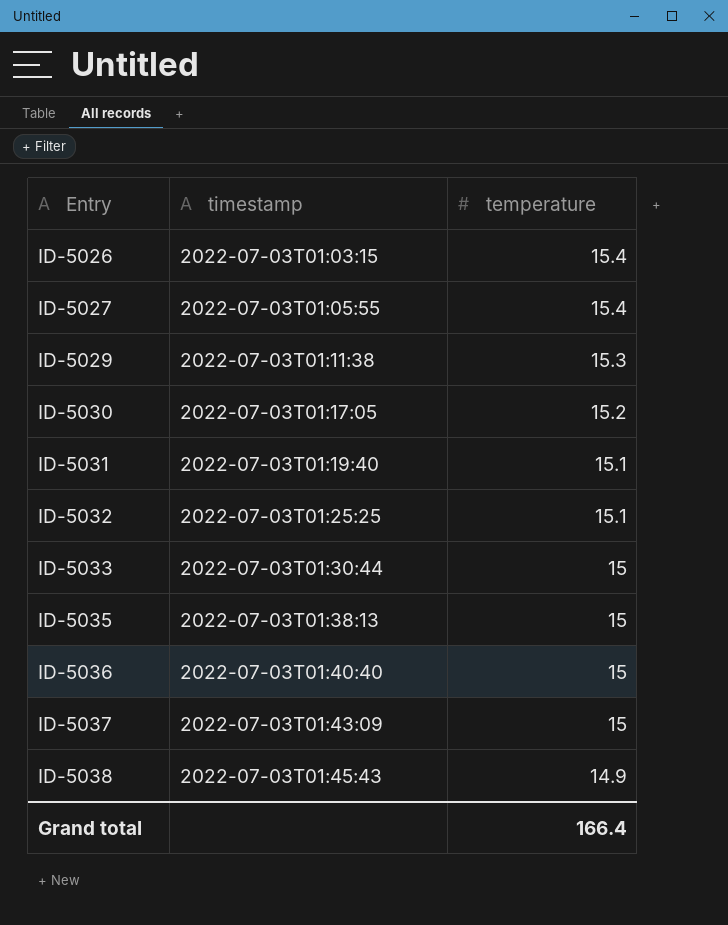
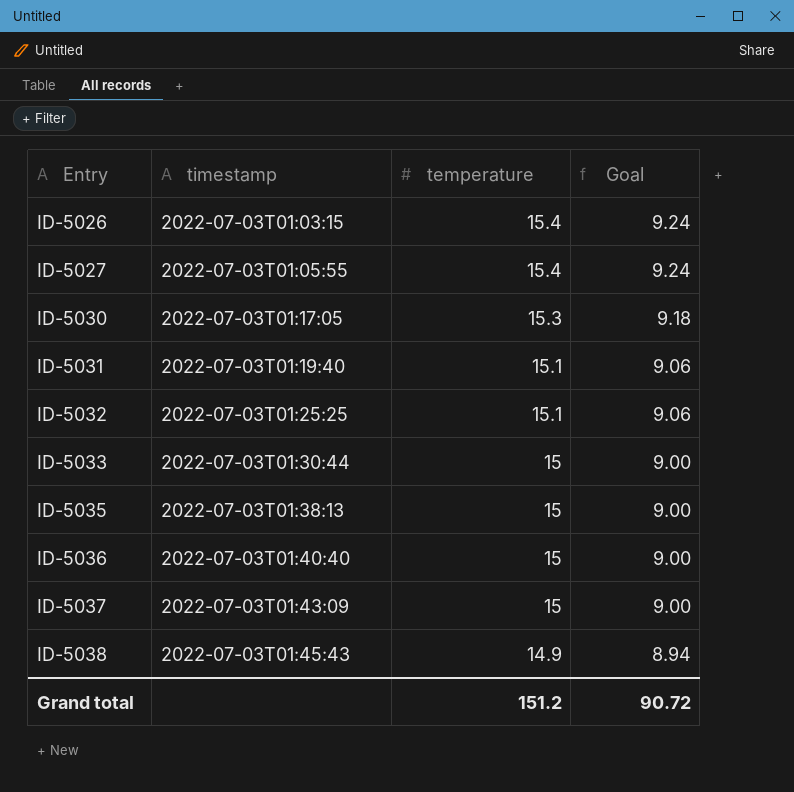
column Goal | formula: none -> [temperature] * 0.6
row ID-5029: 2022-07-03T01:11:38 | 15.3 -> none
ID-5030 | temperature: 15.2 -> 15.3
Grand total | temperature: 166.4 -> 151.2

